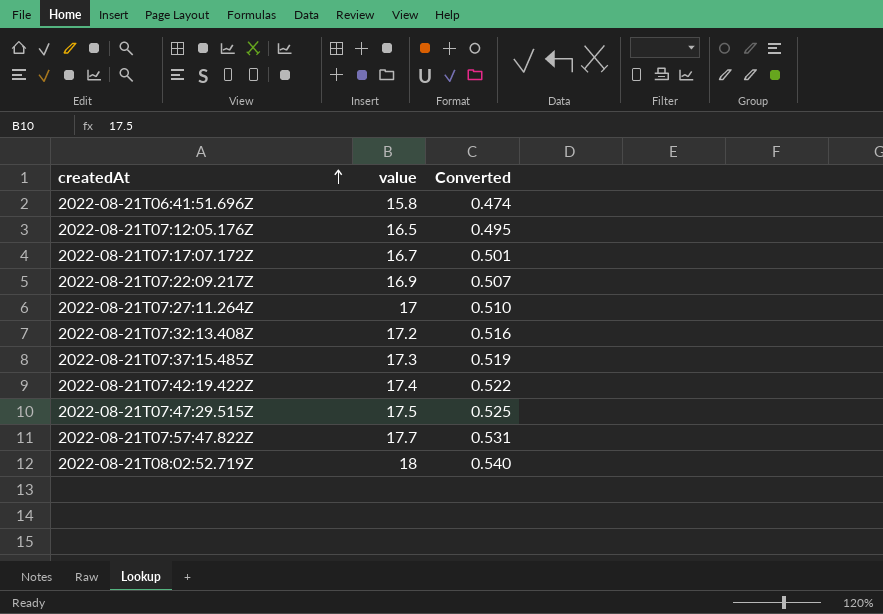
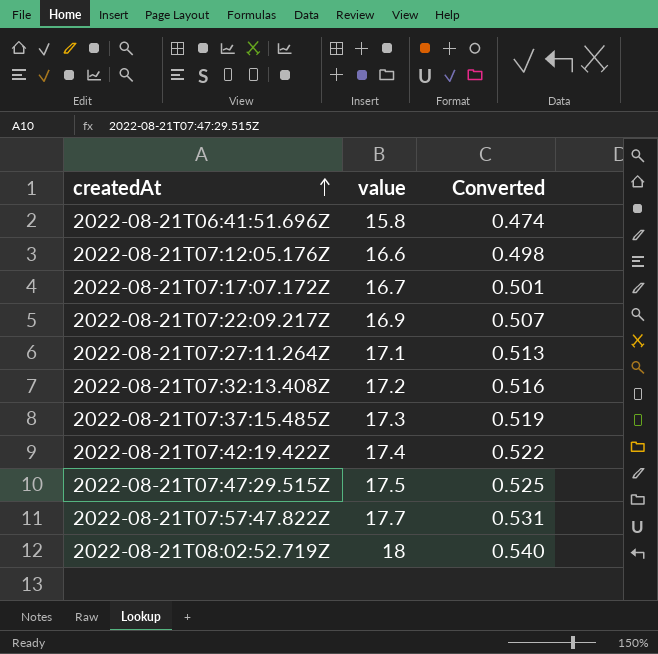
2022-08-21T07:12:05.176Z | value: 16.5 -> 16.6
2022-08-21T07:12:05.176Z | Converted: 0.495 -> 0.498
2022-08-21T07:27:11.264Z | value: 17 -> 17.1
2022-08-21T07:27:11.264Z | Converted: 0.510 -> 0.513

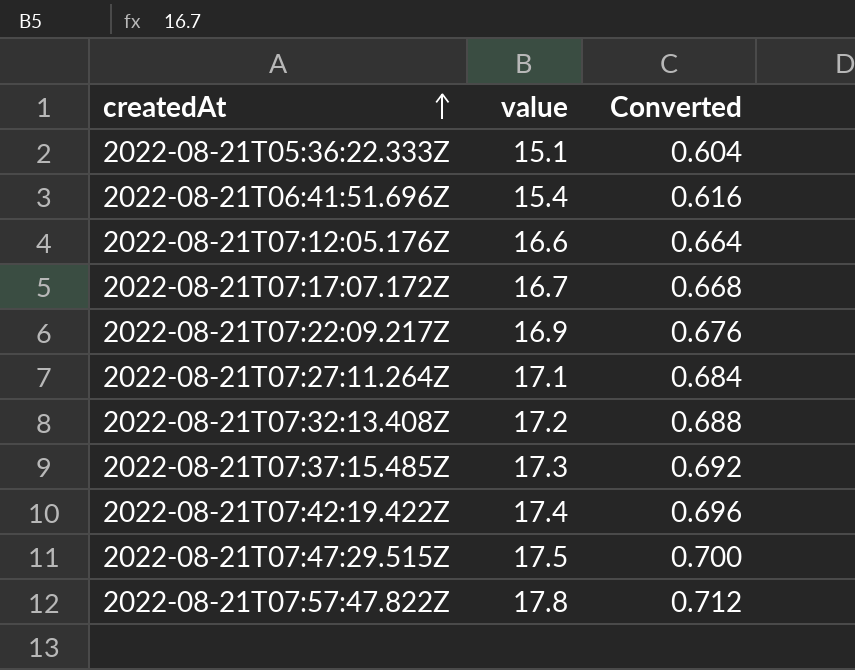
column Converted | formula: [value] * 0.03 -> [value] * 0.04
row 2022-08-21T08:02:52.719Z: 18 | 0.540 -> none
row 2022-08-21T05:36:22.333Z: none -> 15.1 | 0.604
2022-08-21T06:41:51.696Z | value: 15.8 -> 15.4
2022-08-21T07:57:47.822Z | value: 17.7 -> 17.8

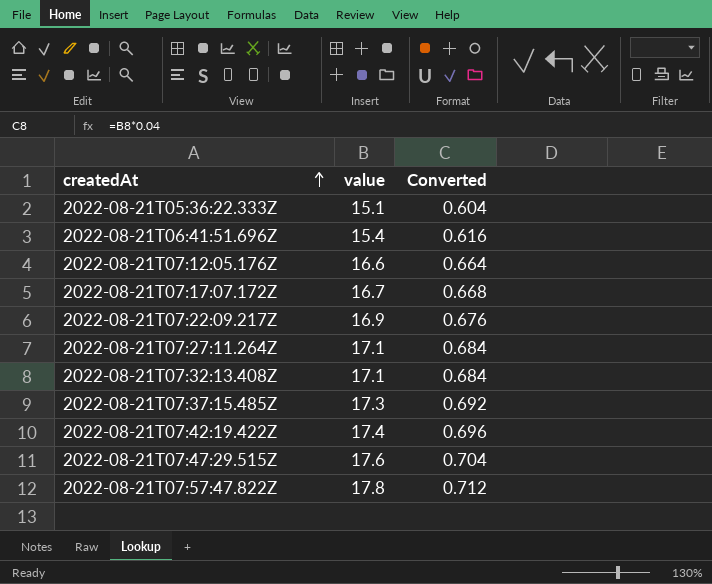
2022-08-21T07:32:13.408Z | value: 17.2 -> 17.1
2022-08-21T07:32:13.408Z | Converted: 0.688 -> 0.684
2022-08-21T07:47:29.515Z | value: 17.5 -> 17.6
2022-08-21T07:47:29.515Z | Converted: 0.700 -> 0.704

